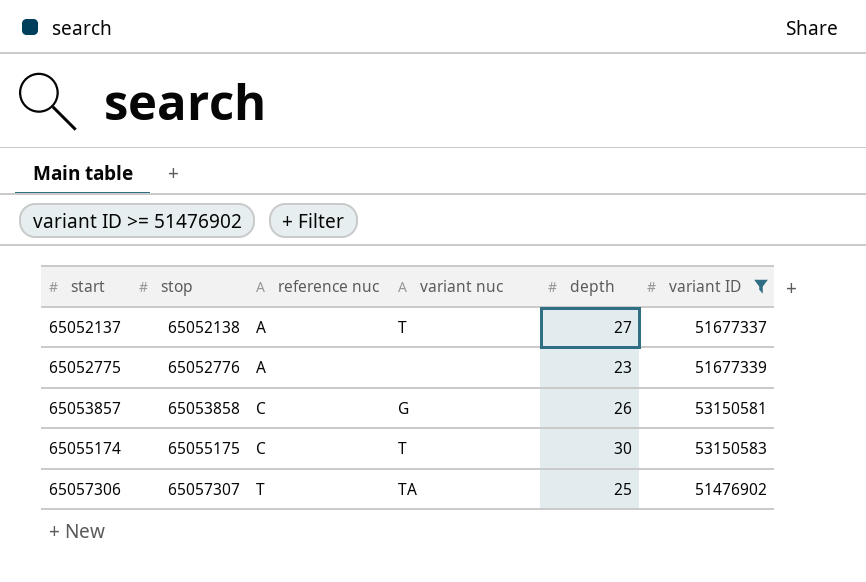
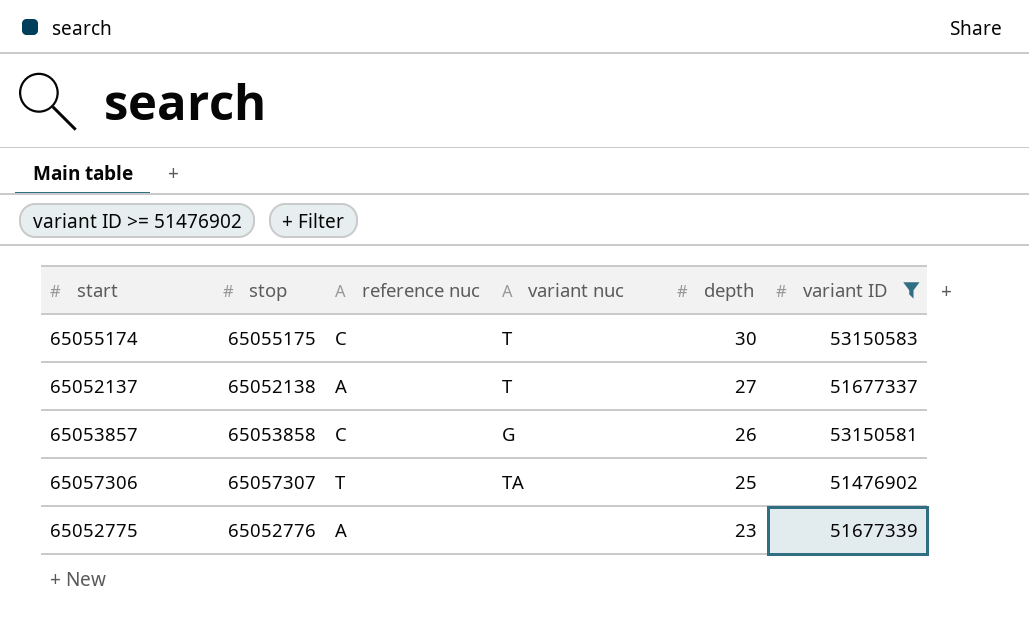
row order: start ascending -> depth descending

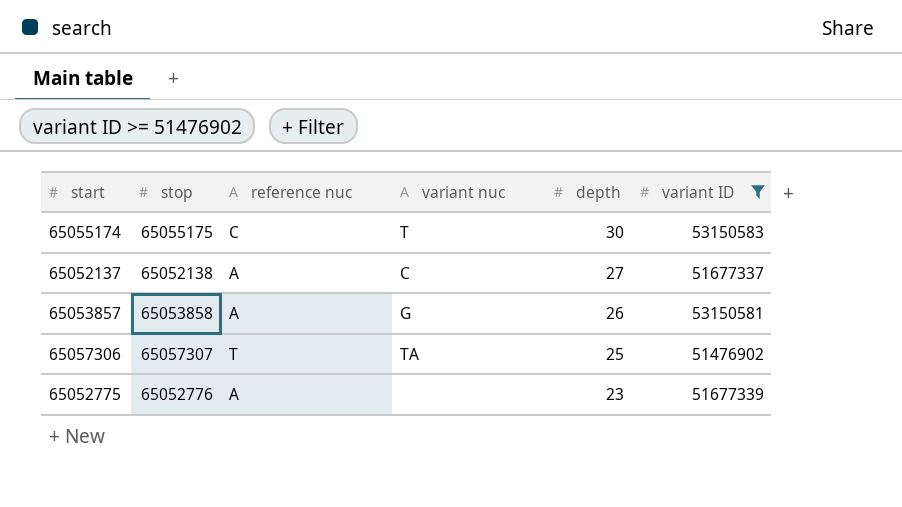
65052137 | variant nuc: T -> C
65053857 | reference nuc: C -> A

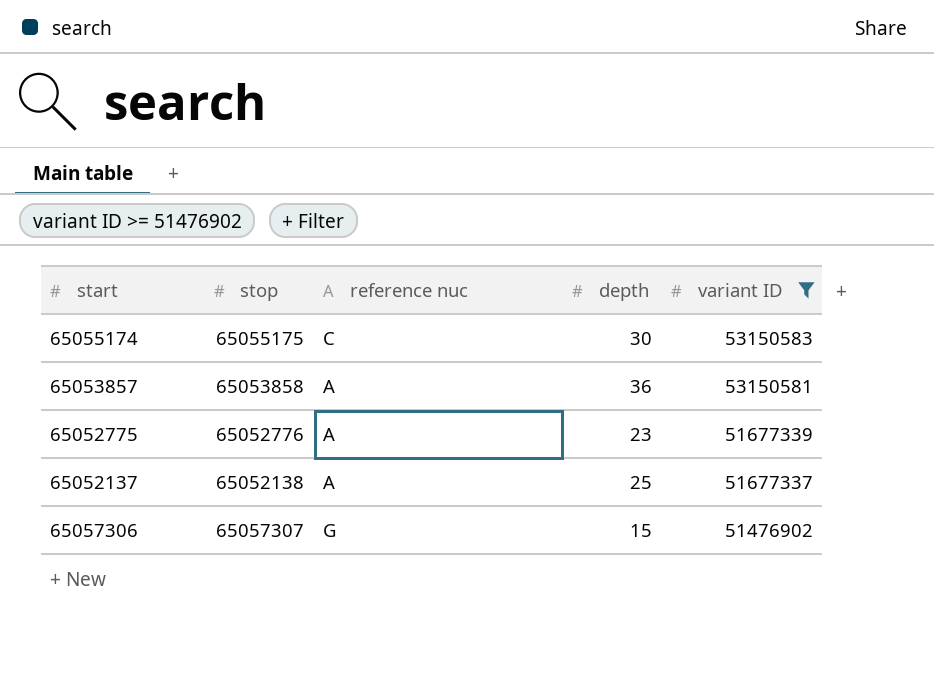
row order: depth descending -> variant ID descending
column variant nuc | position: 4 -> none
65053857 | depth: 26 -> 36
65052137 | depth: 27 -> 25
65057306 | reference nuc: T -> G
65057306 | depth: 25 -> 15

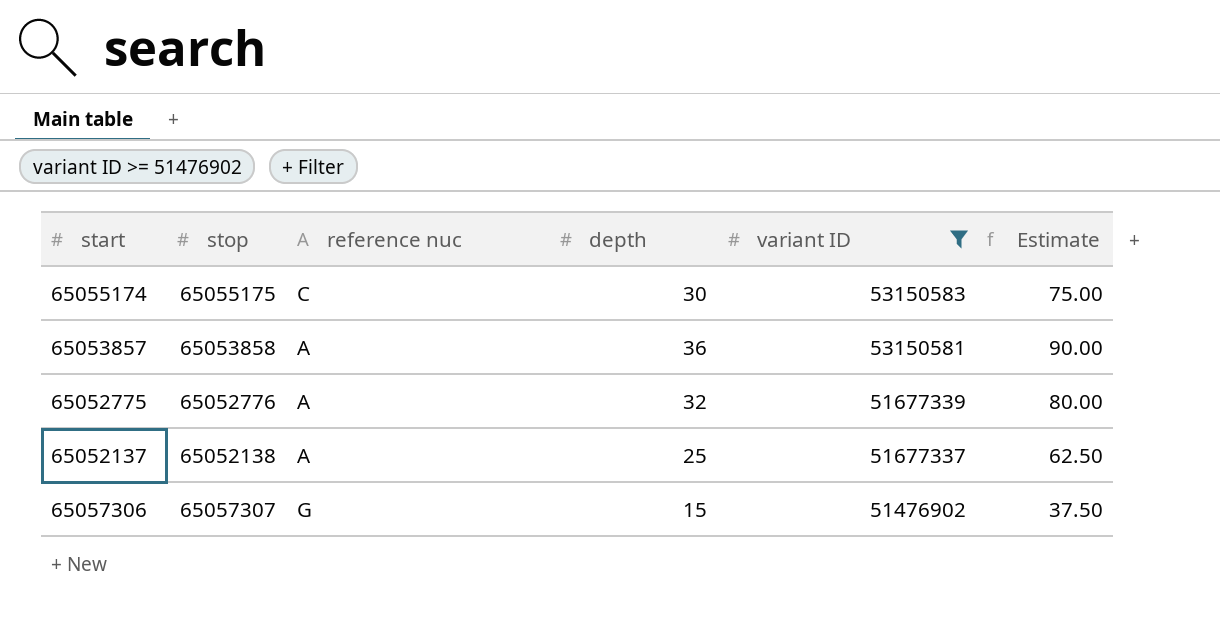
column Estimate | formula: none -> [depth] * 2.5
65052775 | depth: 23 -> 32

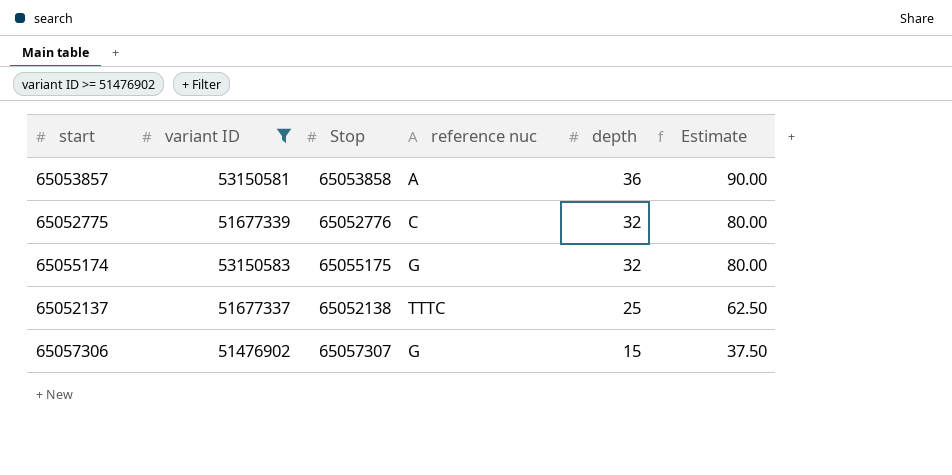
row order: variant ID descending -> depth descending
column variant ID | position: 5 -> 2
column name: stop -> Stop
65052775 | reference nuc: A -> C
65055174 | reference nuc: C -> G
65055174 | depth: 30 -> 32
65055174 | Estimate: 75.00 -> 80.00
65052137 | reference nuc: A -> TTTC

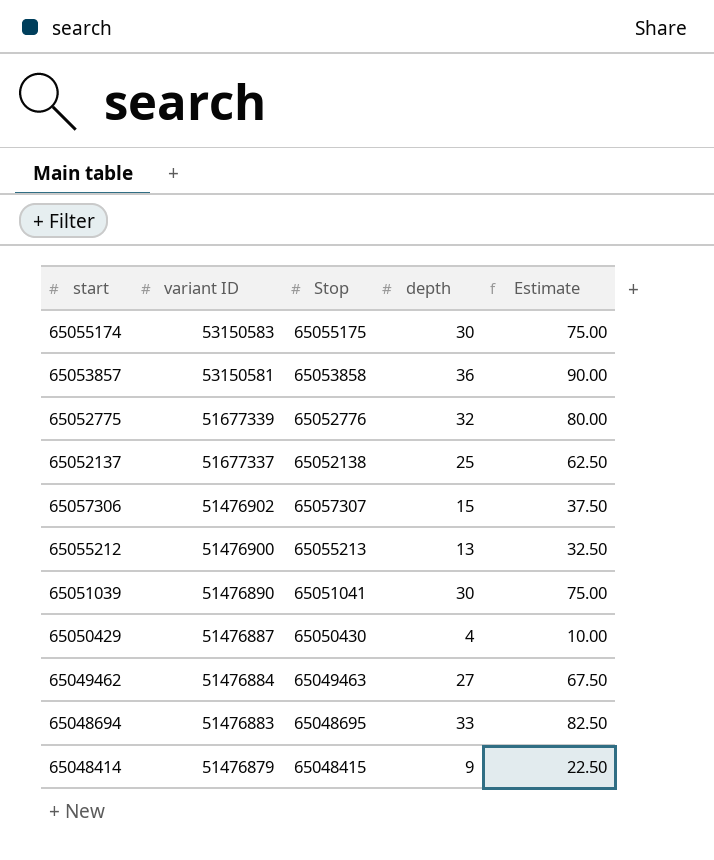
filter: variant ID >= 51476902 -> none
row order: depth descending -> variant ID descending
column reference nuc | position: 4 -> none
65055174 | depth: 32 -> 30
65055174 | Estimate: 80.00 -> 75.00

